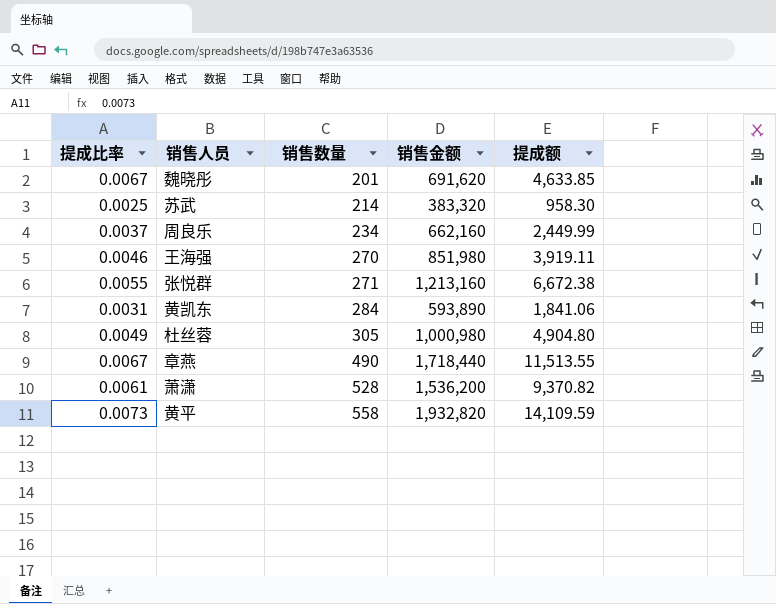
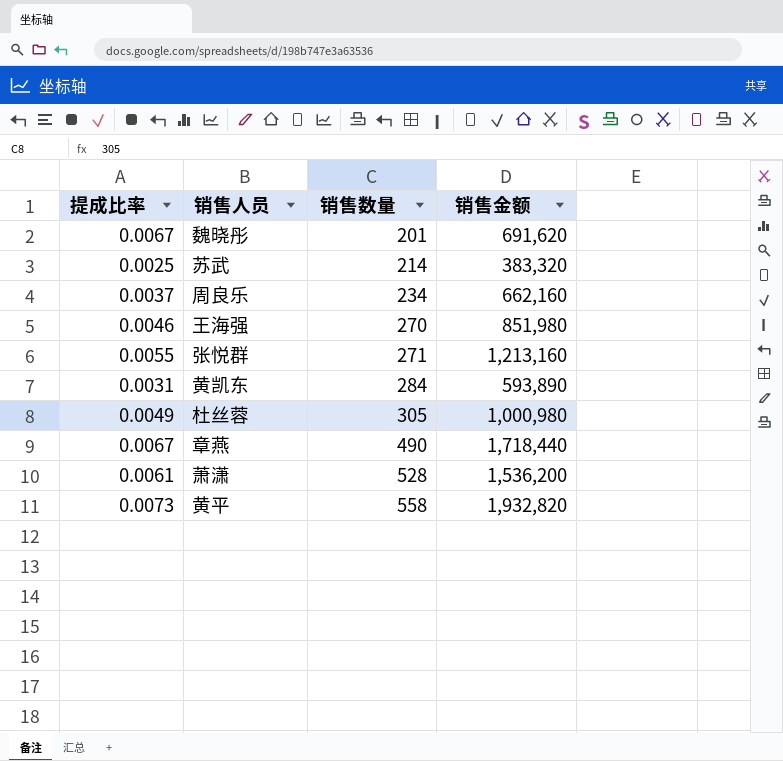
column 提成额 | formula: [提成比率] * [销售金额] -> none

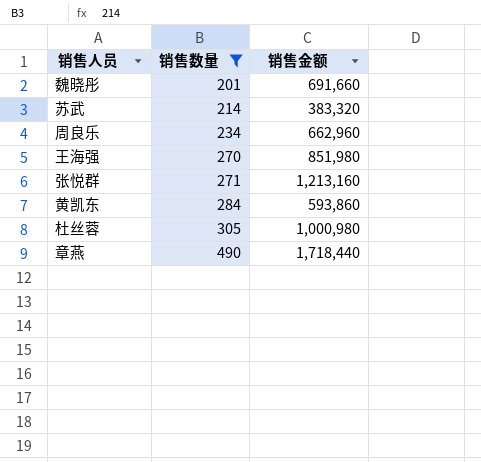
filter: none -> 销售数量 <= 490
column 提成比率 | position: 1 -> none
魏晓彤 | 销售金额: 691,620 -> 691,660
周良乐 | 销售金额: 662,160 -> 662,960
黄凯东 | 销售金额: 593,890 -> 593,860

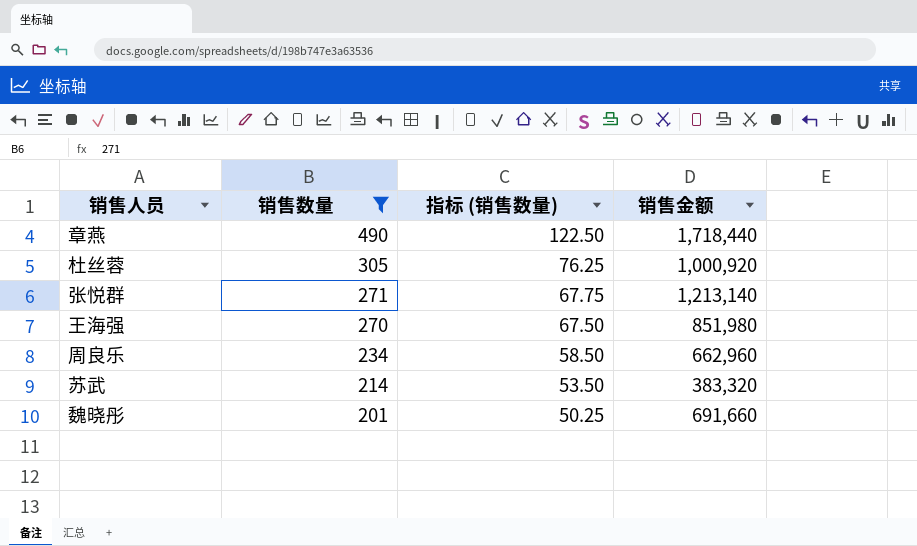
row order: 销售数量 ascending -> 销售数量 descending
column 指标 (销售数量) | formula: none -> [销售数量] * 0.25
row 黄凯东: 284 | 593,860 -> none
杜丝蓉 | 销售金额: 1,000,980 -> 1,000,920
张悦群 | 销售金额: 1,213,160 -> 1,213,140

